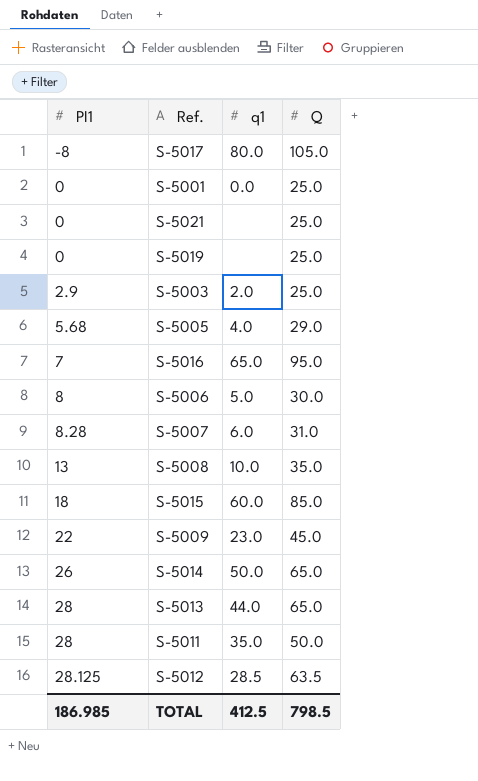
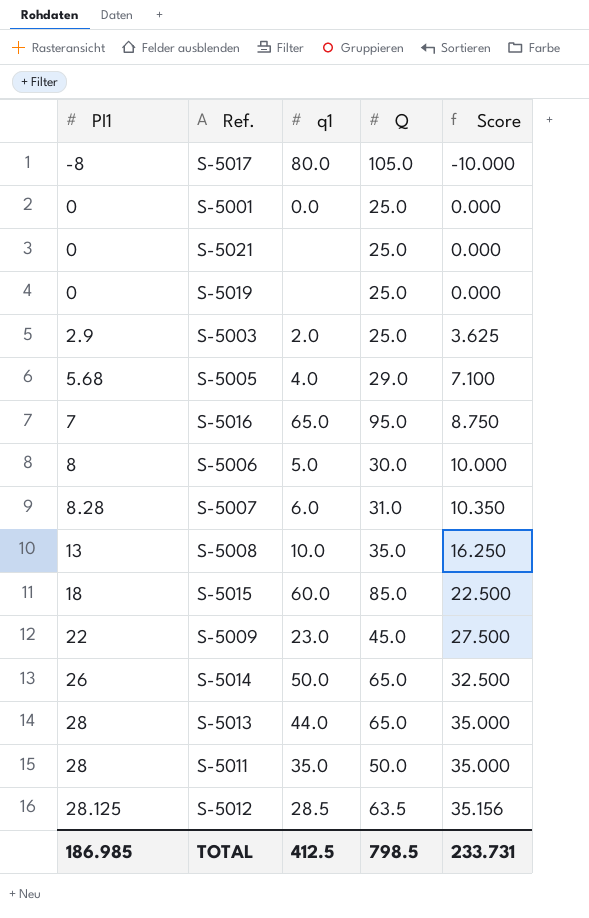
column Score | formula: none -> [PI1] * 1.25

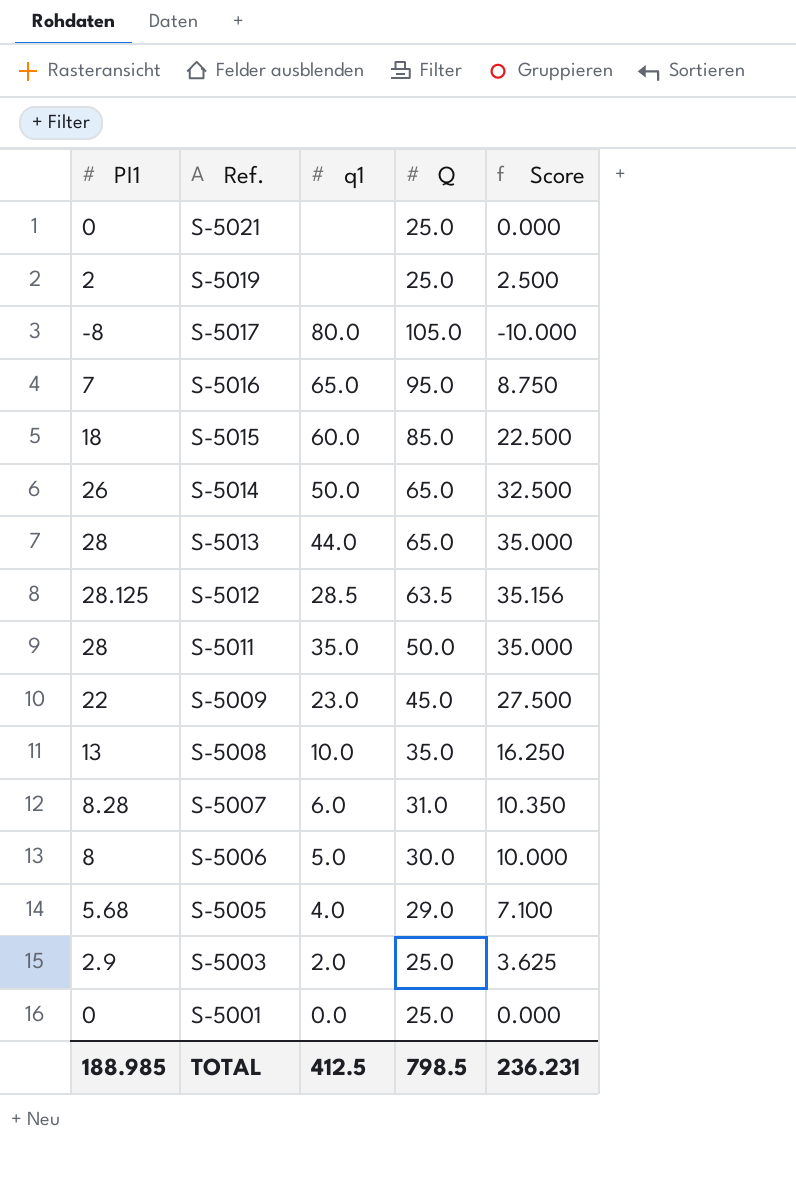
row order: PI1 ascending -> Ref. descending
S-5019 | PI1: 0 -> 2
S-5019 | Score: 0.000 -> 2.500
TOTAL | PI1: 186.985 -> 188.985
TOTAL | Score: 233.731 -> 236.231

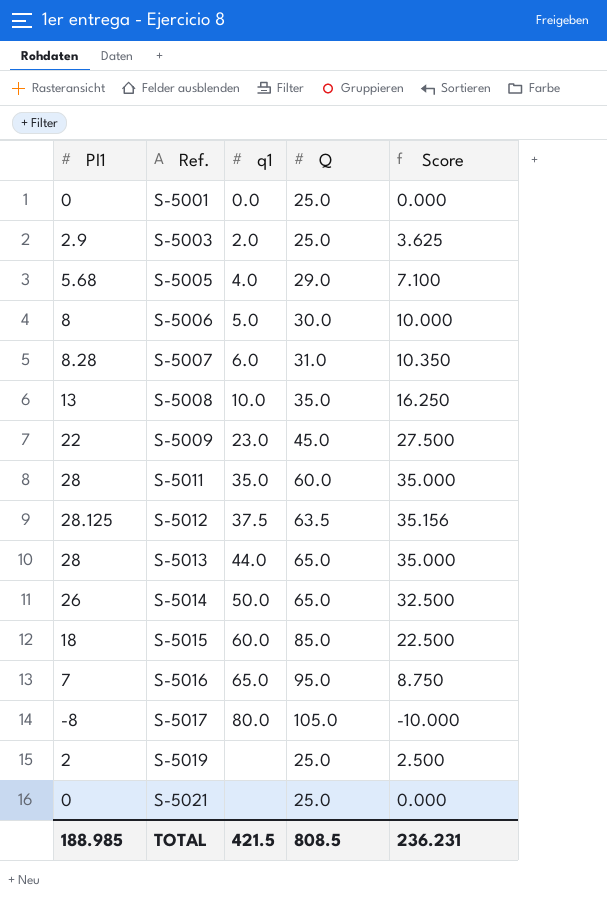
row order: Ref. descending -> Ref. ascending
S-5011 | Q: 50.0 -> 60.0
S-5012 | q1: 28.5 -> 37.5
TOTAL | q1: 412.5 -> 421.5
TOTAL | Q: 798.5 -> 808.5

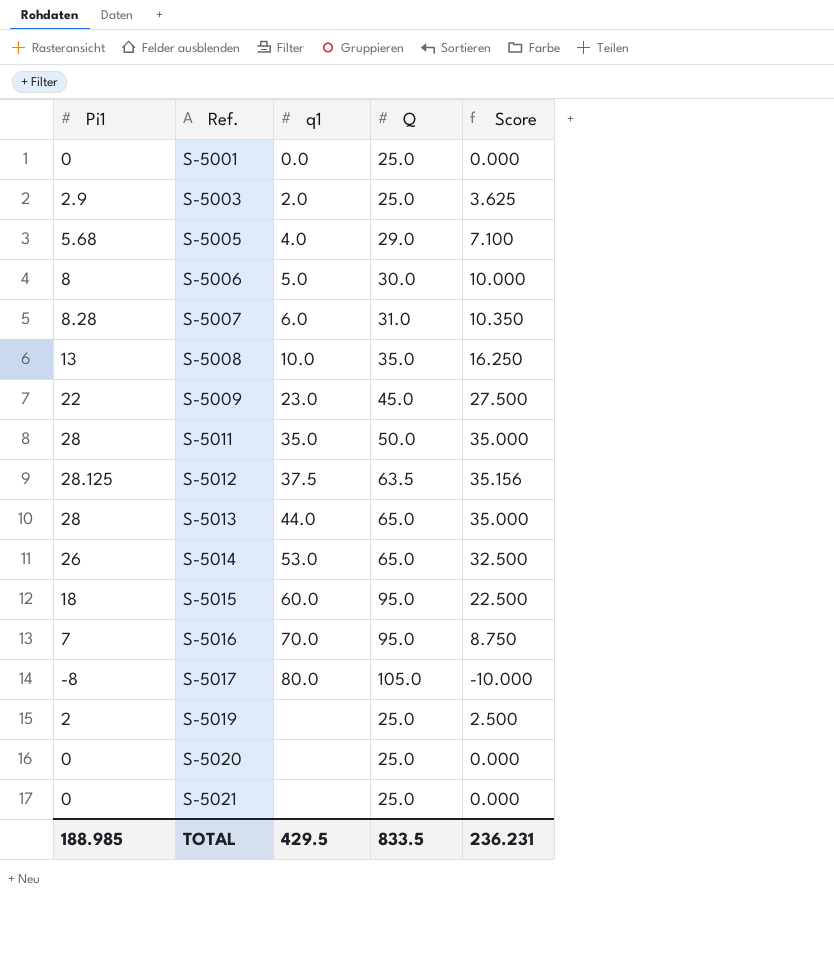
column name: PI1 -> Pi1
S-5011 | Q: 60.0 -> 50.0
S-5014 | q1: 50.0 -> 53.0
S-5015 | Q: 85.0 -> 95.0
S-5016 | q1: 65.0 -> 70.0
row S-5020: none -> 0 | none | 25.0 | 0.000
TOTAL | q1: 421.5 -> 429.5
TOTAL | Q: 808.5 -> 833.5

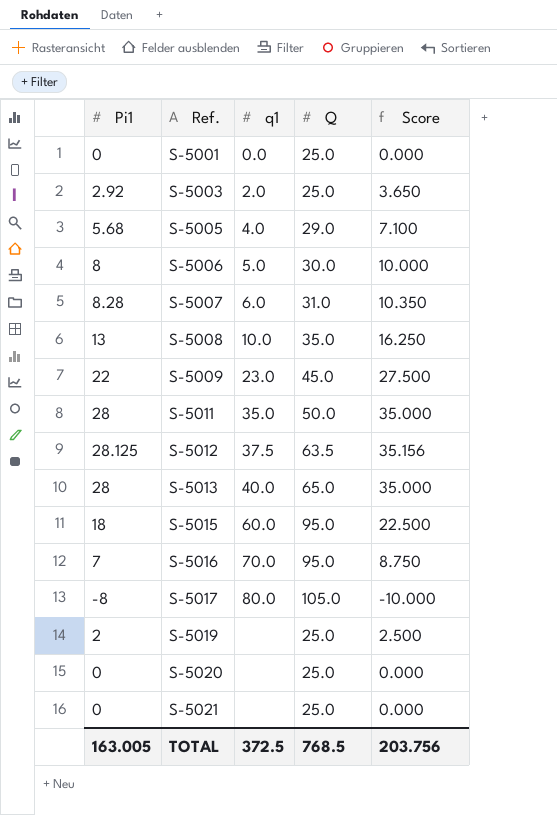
row S-5014: 26 | 53.0 | 65.0 | 32.500 -> none
S-5003 | Pi1: 2.9 -> 2.92
S-5003 | Score: 3.625 -> 3.650
S-5013 | q1: 44.0 -> 40.0
TOTAL | Pi1: 188.985 -> 163.005
TOTAL | q1: 429.5 -> 372.5
TOTAL | Q: 833.5 -> 768.5
TOTAL | Score: 236.231 -> 203.756

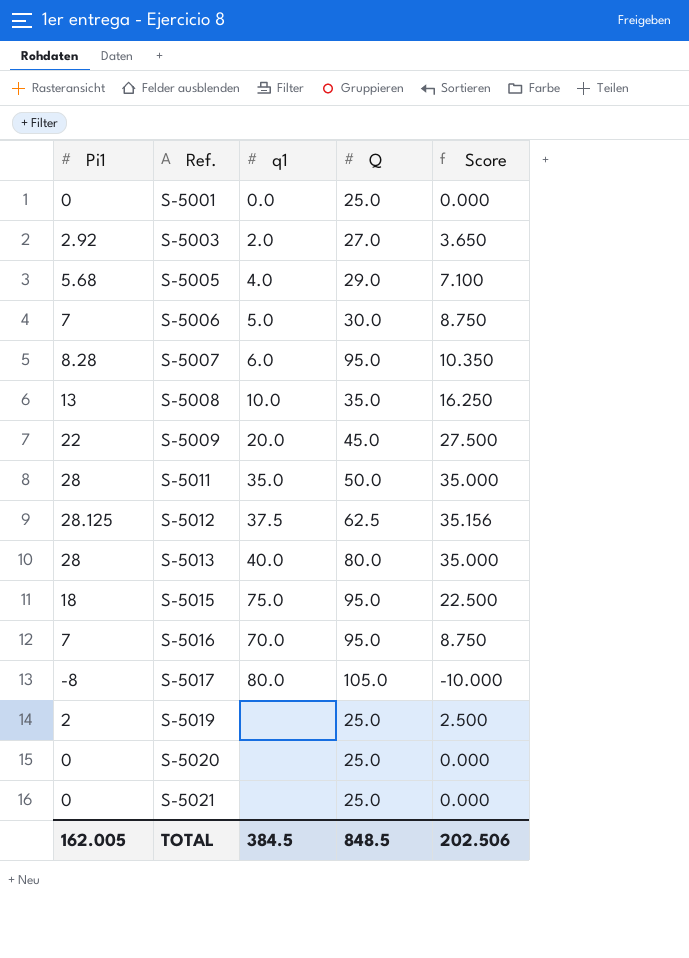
S-5003 | Q: 25.0 -> 27.0
S-5006 | Pi1: 8 -> 7
S-5006 | Score: 10.000 -> 8.750
S-5007 | Q: 31.0 -> 95.0
S-5009 | q1: 23.0 -> 20.0
S-5012 | Q: 63.5 -> 62.5
S-5013 | Q: 65.0 -> 80.0
S-5015 | q1: 60.0 -> 75.0
TOTAL | Pi1: 163.005 -> 162.005
TOTAL | q1: 372.5 -> 384.5
TOTAL | Q: 768.5 -> 848.5
TOTAL | Score: 203.756 -> 202.506

